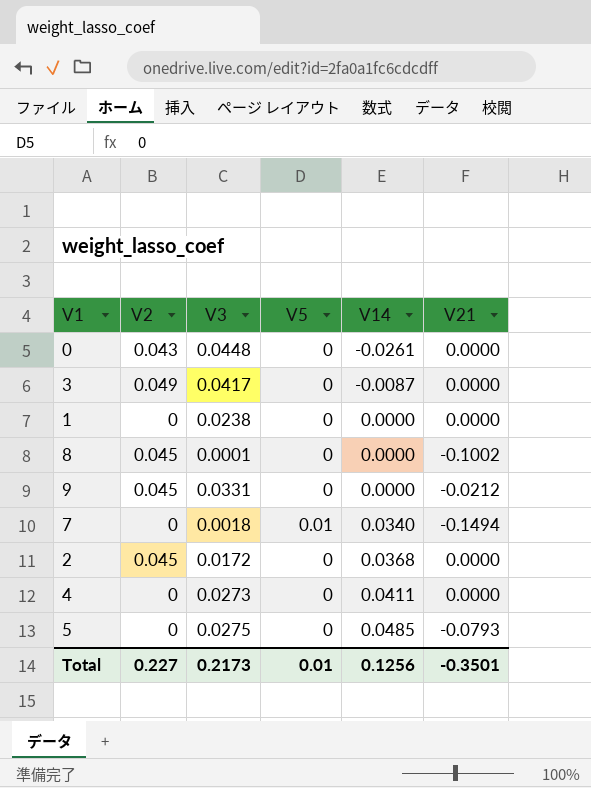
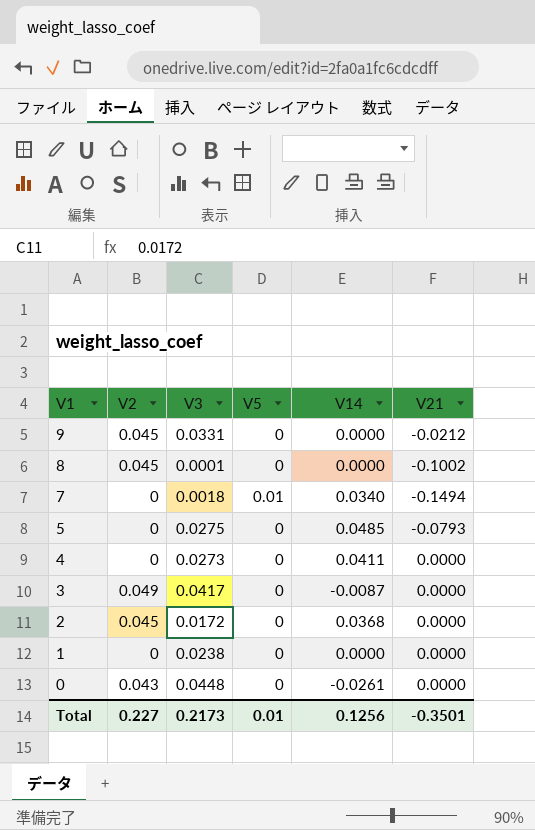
row order: V14 ascending -> V1 descending

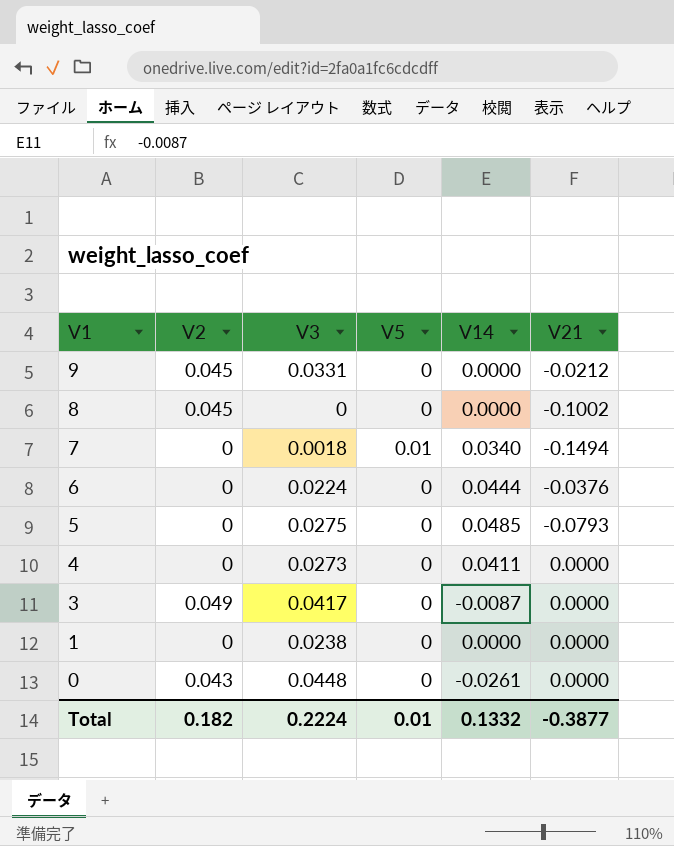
row 2: 0.045 | 0.0172 | 0 | 0.0368 | 0.0000 -> none
8 | V3: 0.0001 -> 0
row 6: none -> 0 | 0.0224 | 0 | 0.0444 | -0.0376
Total | V2: 0.227 -> 0.182
Total | V3: 0.2173 -> 0.2224
Total | V14: 0.1256 -> 0.1332
Total | V21: -0.3501 -> -0.3877

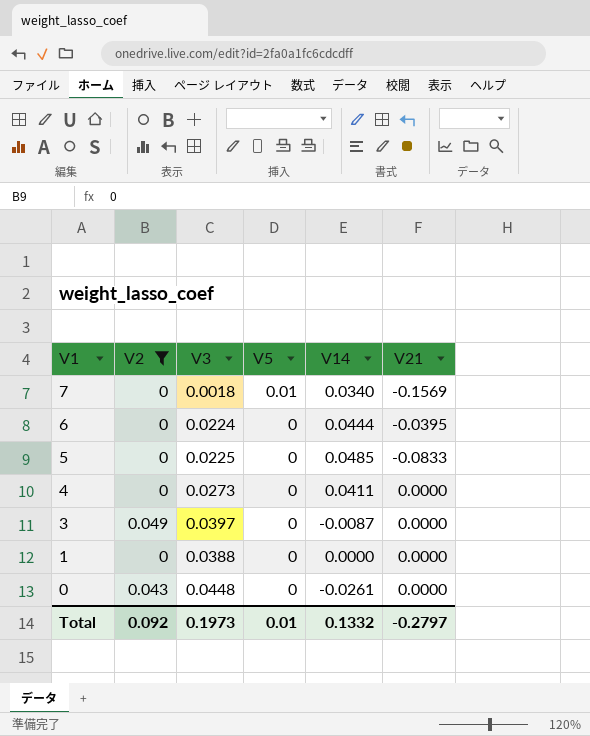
filter: none -> V2 != 0.045
7 | V21: -0.1494 -> -0.1569
6 | V21: -0.0376 -> -0.0395
5 | V3: 0.0275 -> 0.0225
5 | V21: -0.0793 -> -0.0833
3 | V3: 0.0417 -> 0.0397
1 | V3: 0.0238 -> 0.0388
Total | V2: 0.182 -> 0.092
Total | V3: 0.2224 -> 0.1973
Total | V21: -0.3877 -> -0.2797

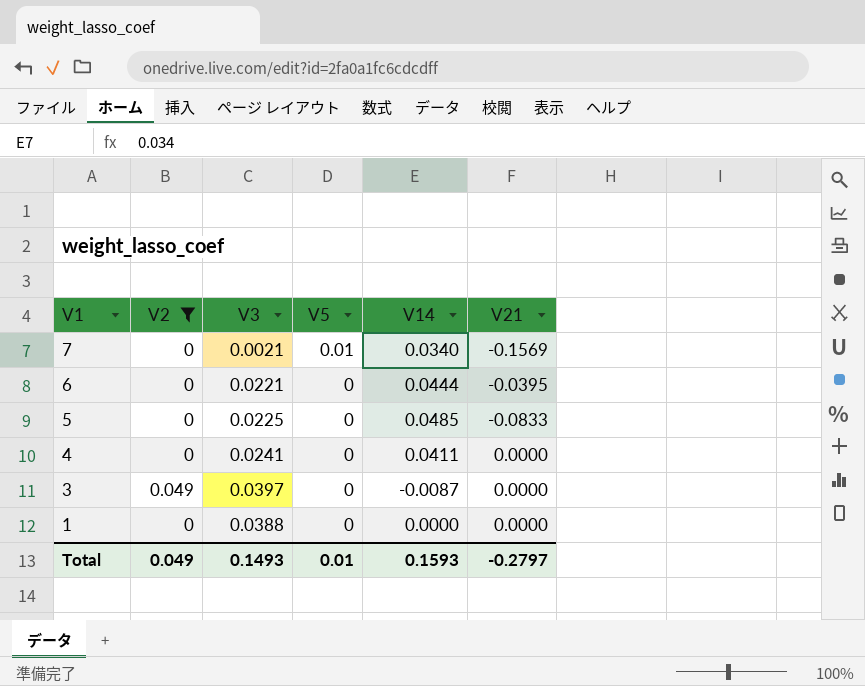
row 0: 0.043 | 0.0448 | 0 | -0.0261 | 0.0000 -> none
7 | V3: 0.0018 -> 0.0021
6 | V3: 0.0224 -> 0.0221
4 | V3: 0.0273 -> 0.0241
Total | V2: 0.092 -> 0.049
Total | V3: 0.1973 -> 0.1493
Total | V14: 0.1332 -> 0.1593

